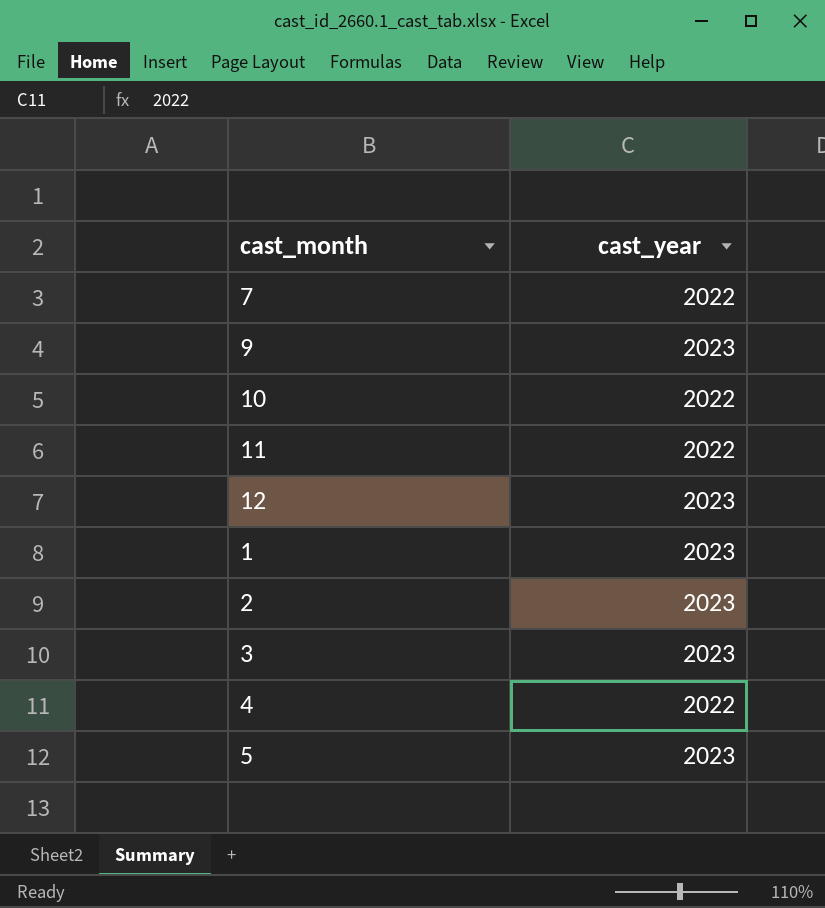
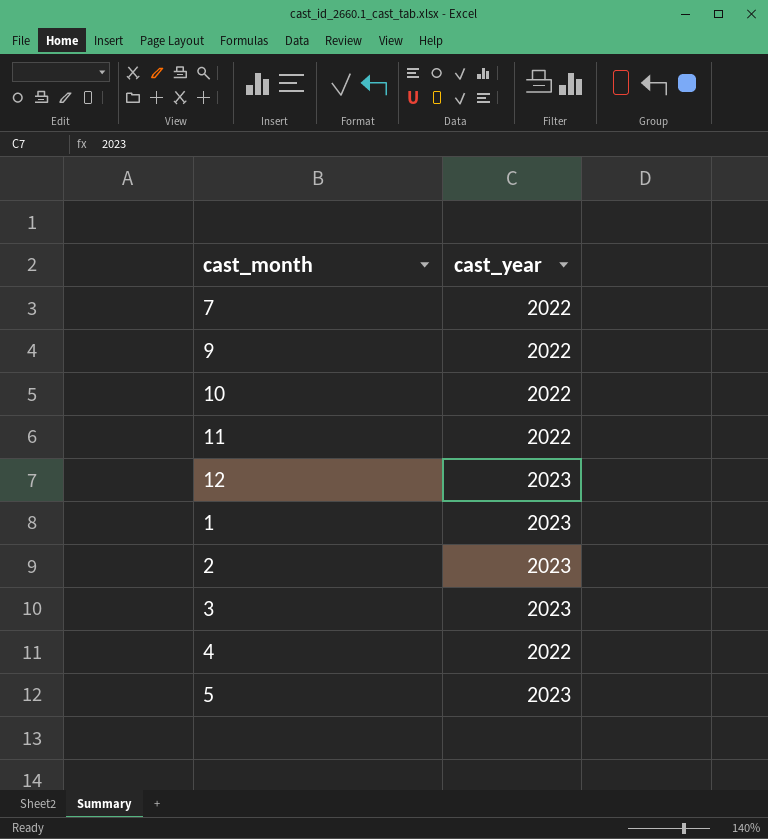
9 | cast_year: 2023 -> 2022

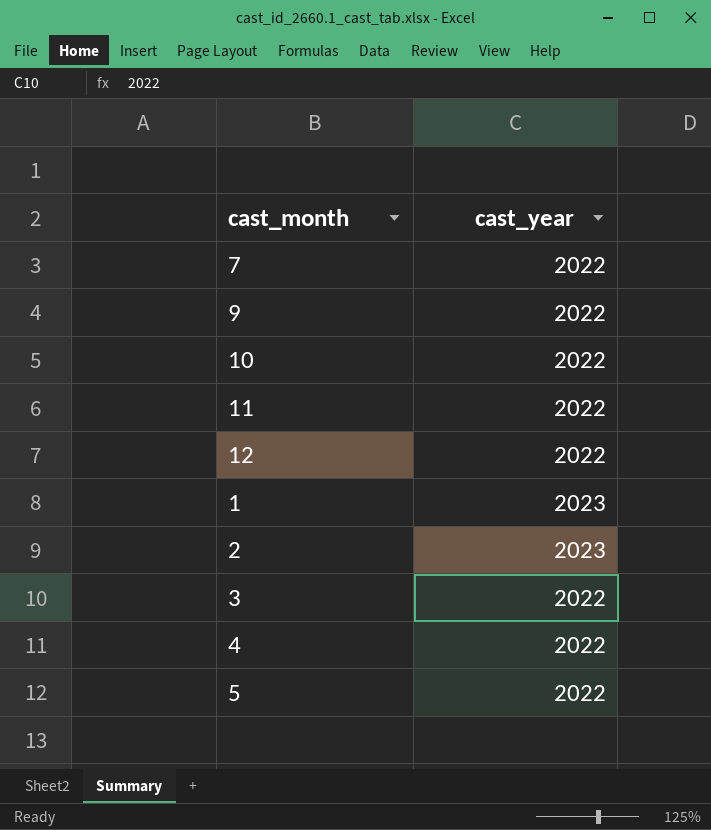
12 | cast_year: 2023 -> 2022
3 | cast_year: 2023 -> 2022
5 | cast_year: 2023 -> 2022

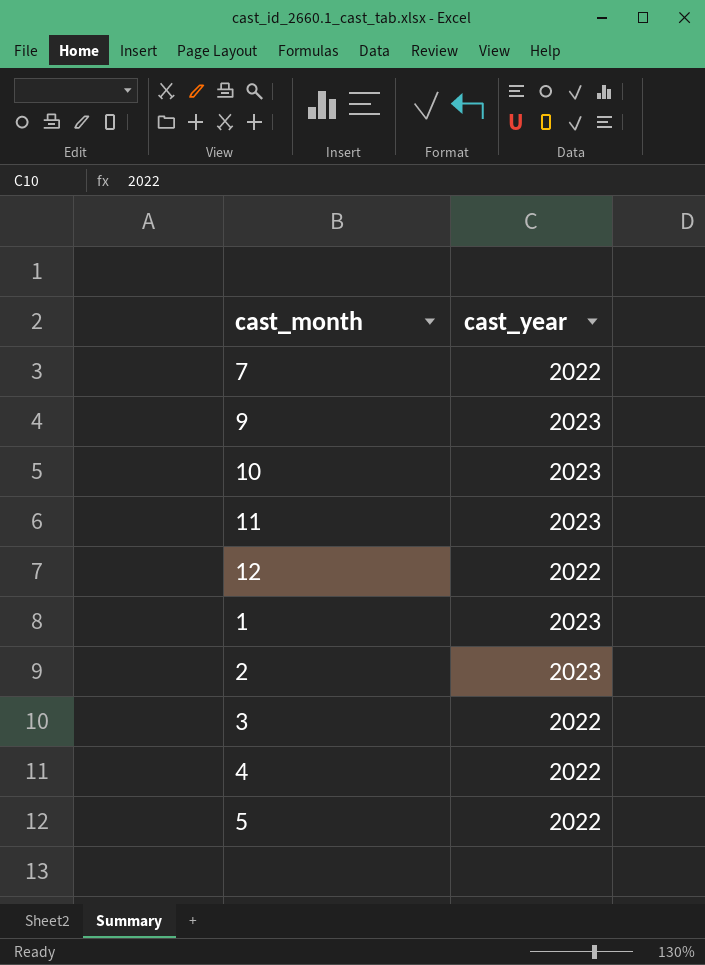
9 | cast_year: 2022 -> 2023
10 | cast_year: 2022 -> 2023
11 | cast_year: 2022 -> 2023

